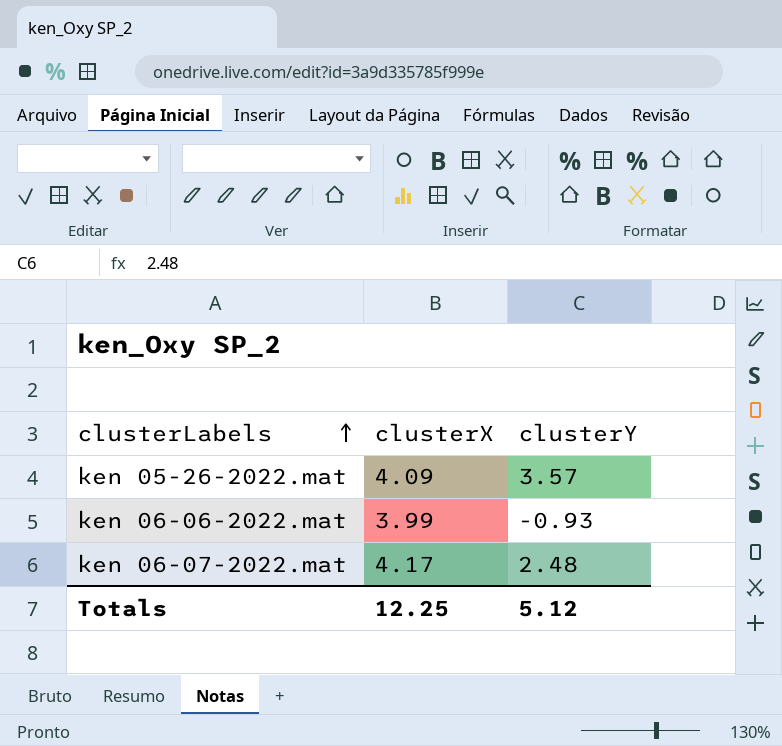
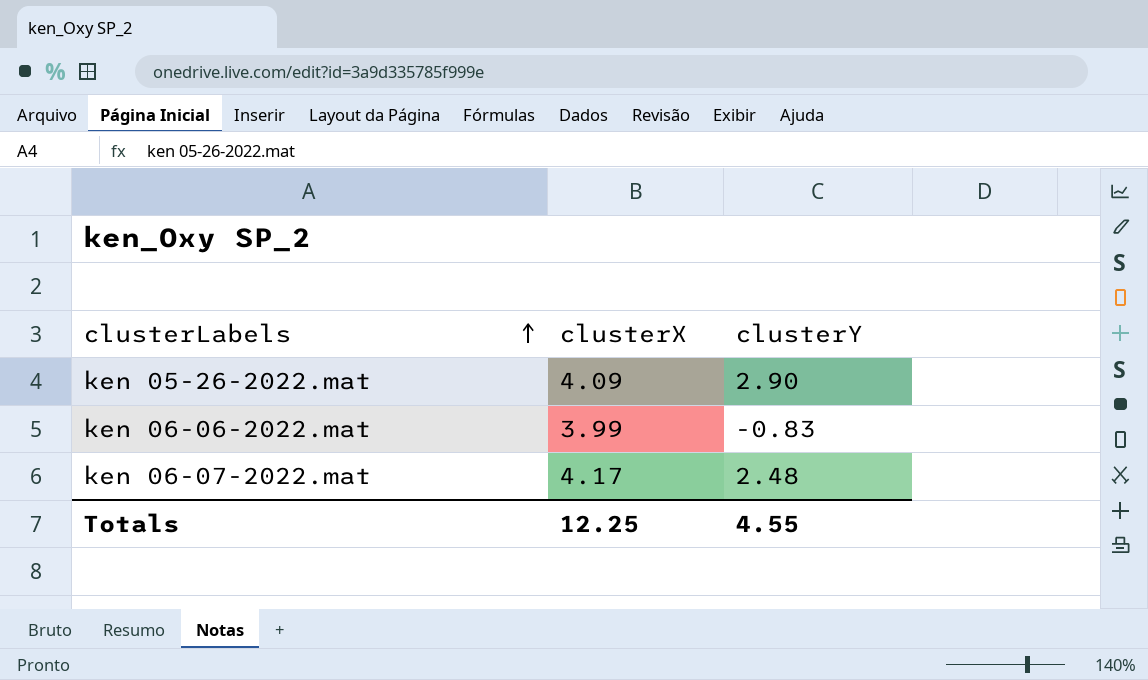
ken 05-26-2022.mat | clusterY: 3.57 -> 2.90
ken 06-06-2022.mat | clusterY: -0.93 -> -0.83
Totals | clusterY: 5.12 -> 4.55

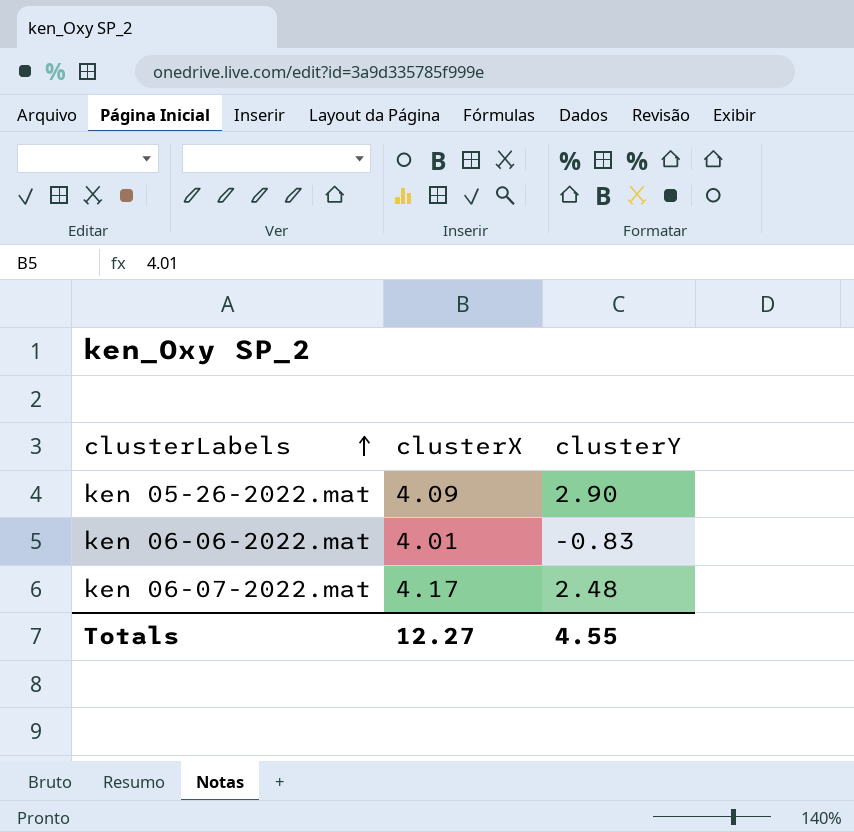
ken 06-06-2022.mat | clusterX: 3.99 -> 4.01
Totals | clusterX: 12.25 -> 12.27

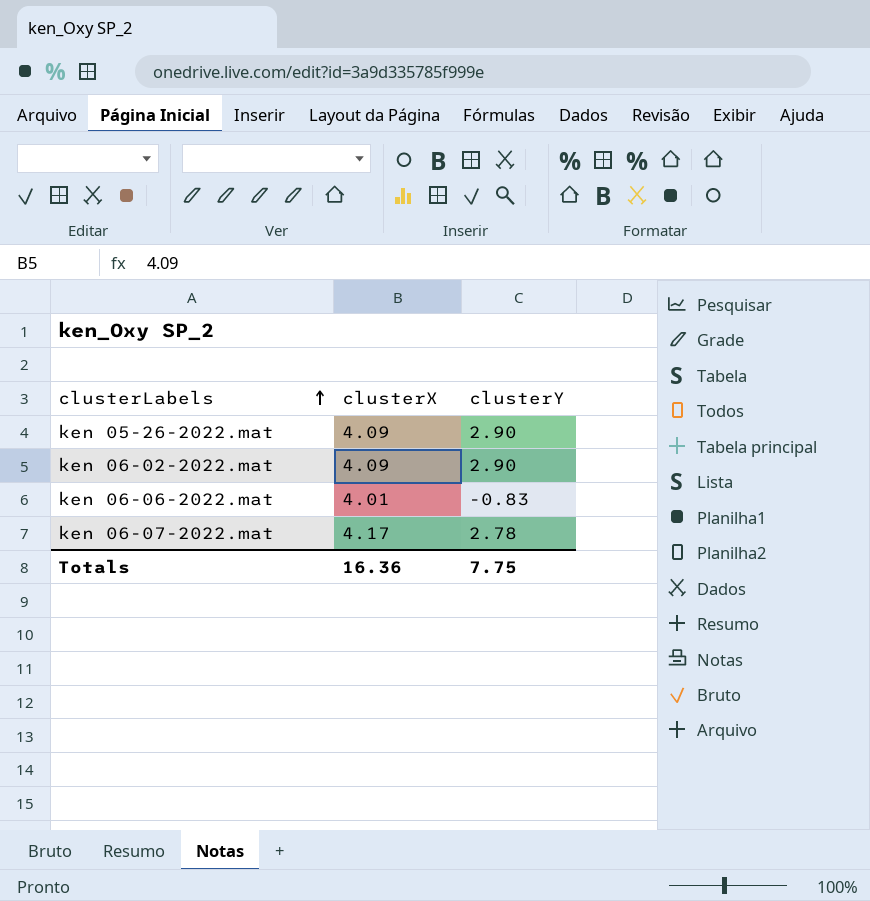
row ken 06-02-2022.mat: none -> 4.09 | 2.90
ken 06-07-2022.mat | clusterY: 2.48 -> 2.78
Totals | clusterX: 12.27 -> 16.36
Totals | clusterY: 4.55 -> 7.75

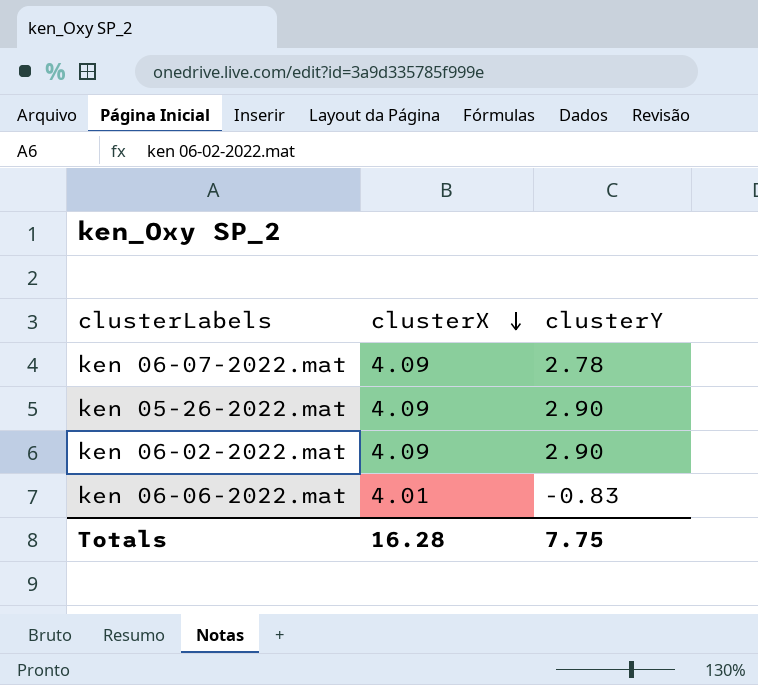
row order: clusterLabels ascending -> clusterX descending
ken 06-07-2022.mat | clusterX: 4.17 -> 4.09
Totals | clusterX: 16.36 -> 16.28

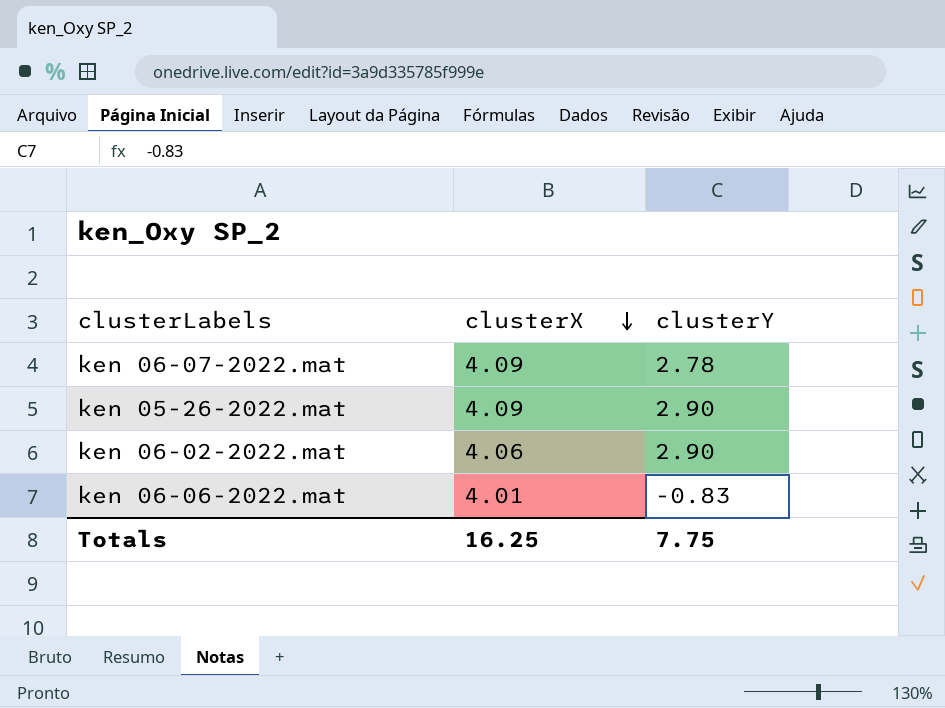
ken 06-02-2022.mat | clusterX: 4.09 -> 4.06
Totals | clusterX: 16.28 -> 16.25

